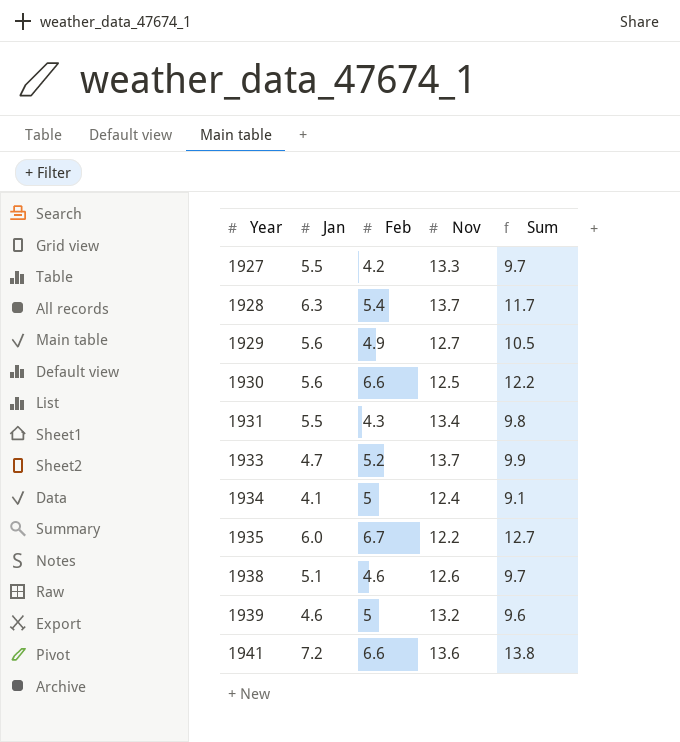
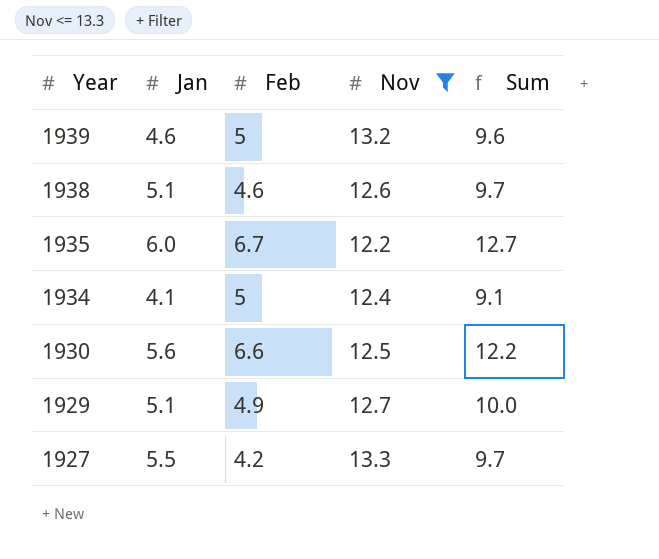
filter: none -> Nov <= 13.3
row order: Year ascending -> Year descending
1929 | Jan: 5.6 -> 5.1
1929 | Sum: 10.5 -> 10.0

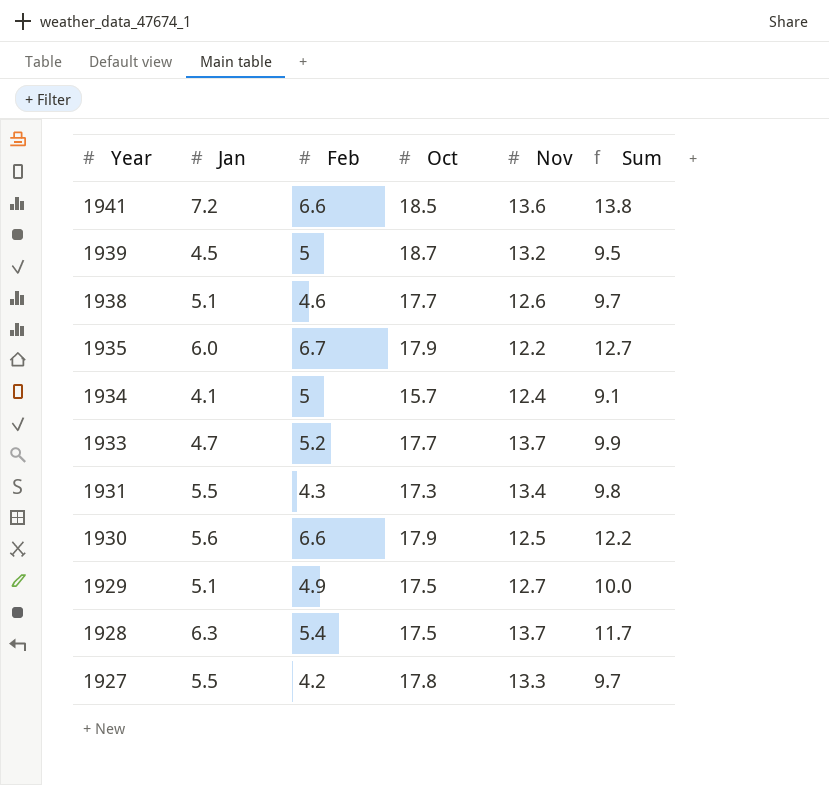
filter: Nov <= 13.3 -> none
column Oct | position: none -> 4
1939 | Jan: 4.6 -> 4.5
1939 | Sum: 9.6 -> 9.5

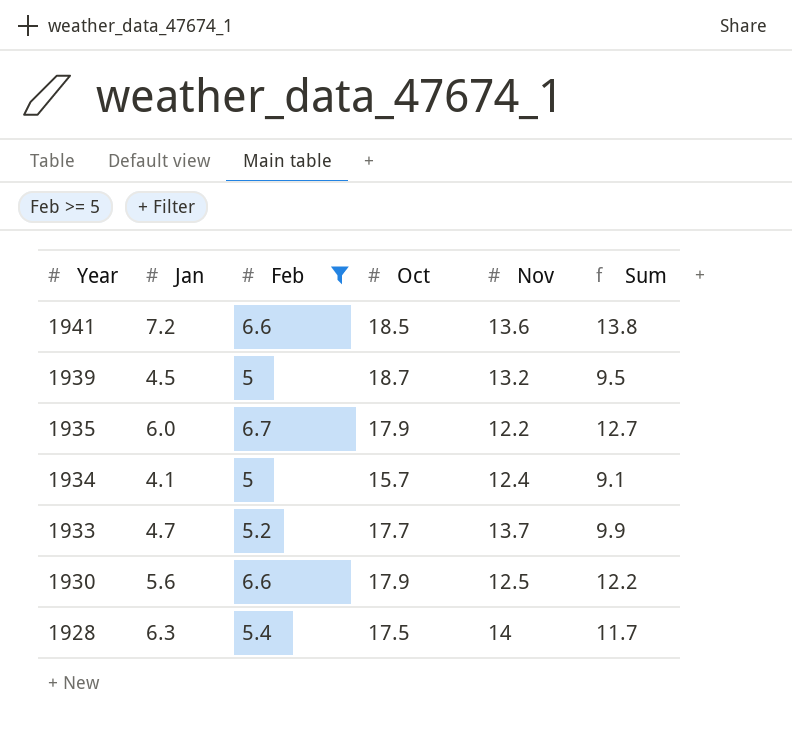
filter: none -> Feb >= 5
1928 | Nov: 13.7 -> 14

